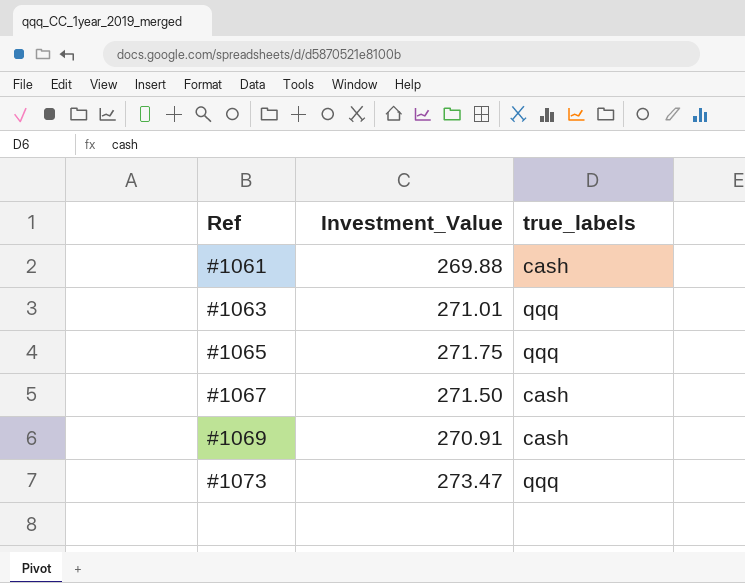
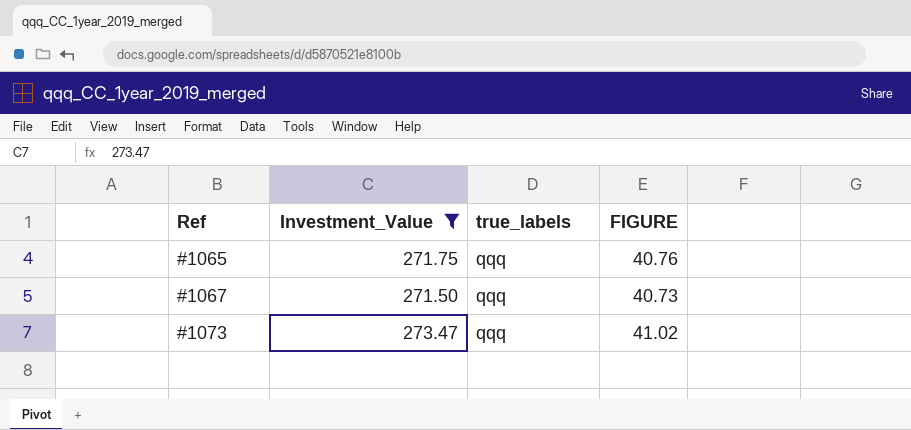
filter: none -> Investment_Value >= 271.50
column FIGURE | formula: none -> [Investment_Value] * 0.15
#1067 | true_labels: cash -> qqq

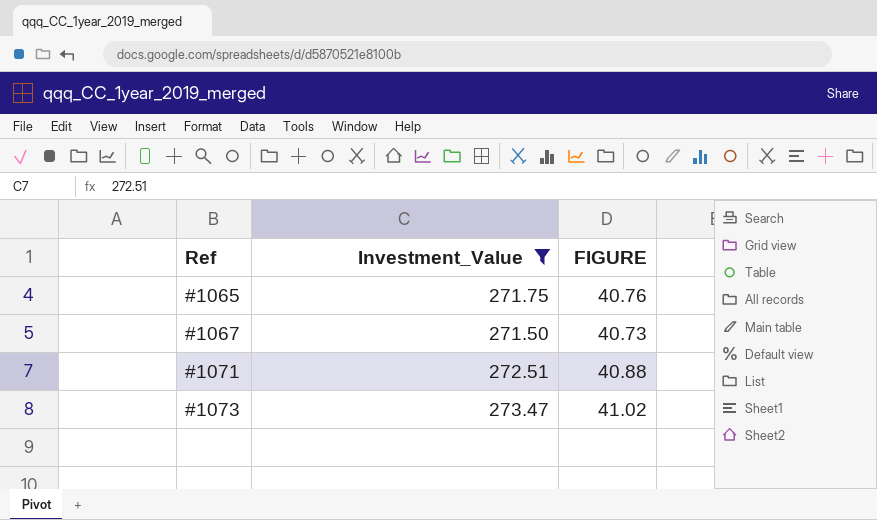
column true_labels | position: 3 -> none
row #1071: none -> 272.51 | 40.88

